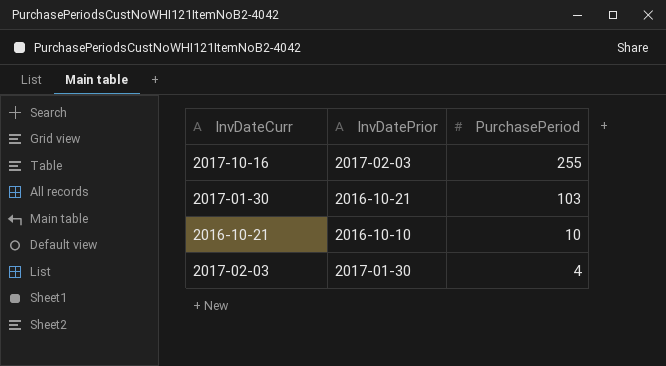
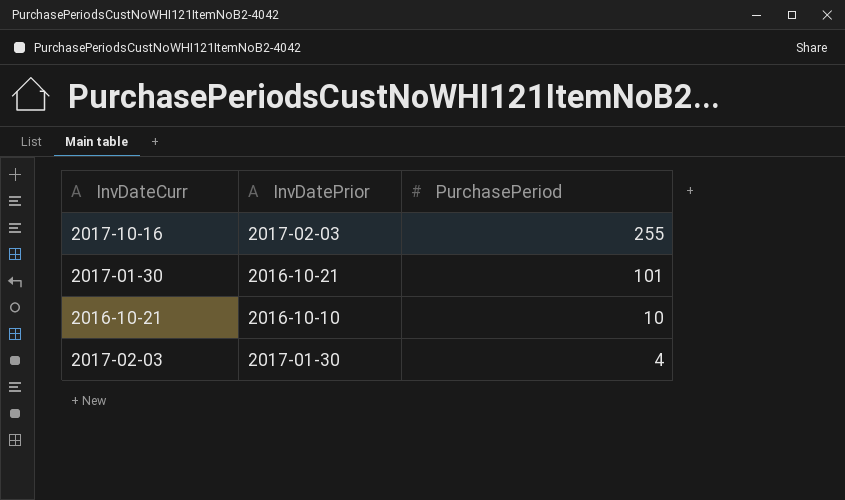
2017-01-30 | PurchasePeriod: 103 -> 101

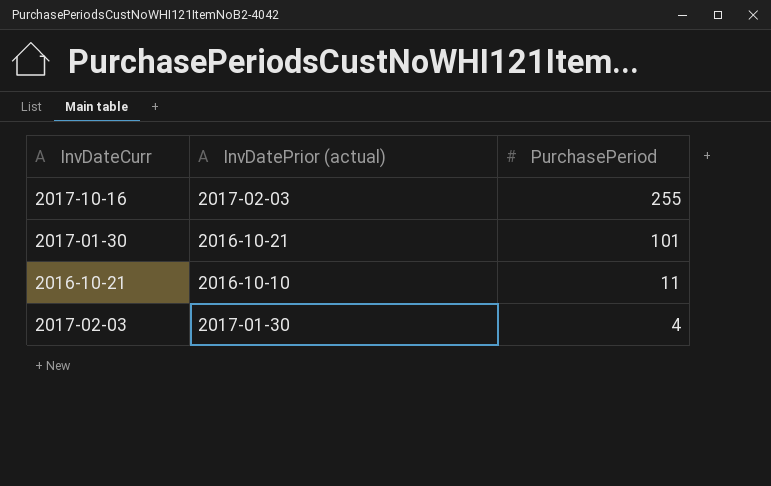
column name: InvDatePrior -> InvDatePrior (actual)
2016-10-21 | PurchasePeriod: 10 -> 11

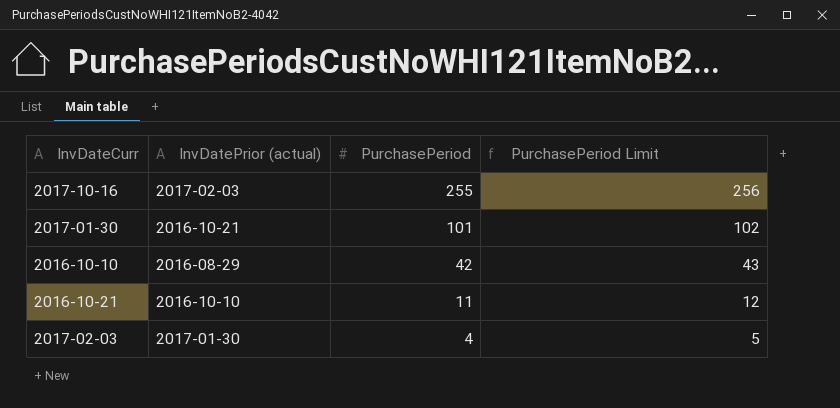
column PurchasePeriod Limit | formula: none -> [PurchasePeriod] + 1
row 2016-10-10: none -> 2016-08-29 | 42 | 43

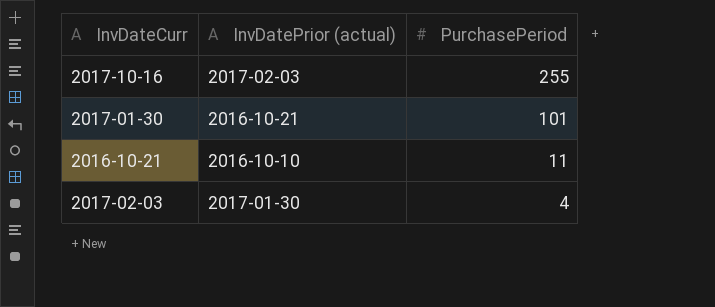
column PurchasePeriod Limit | formula: [PurchasePeriod] + 1 -> none
row 2016-10-10: 2016-08-29 | 42 | 43 -> none

